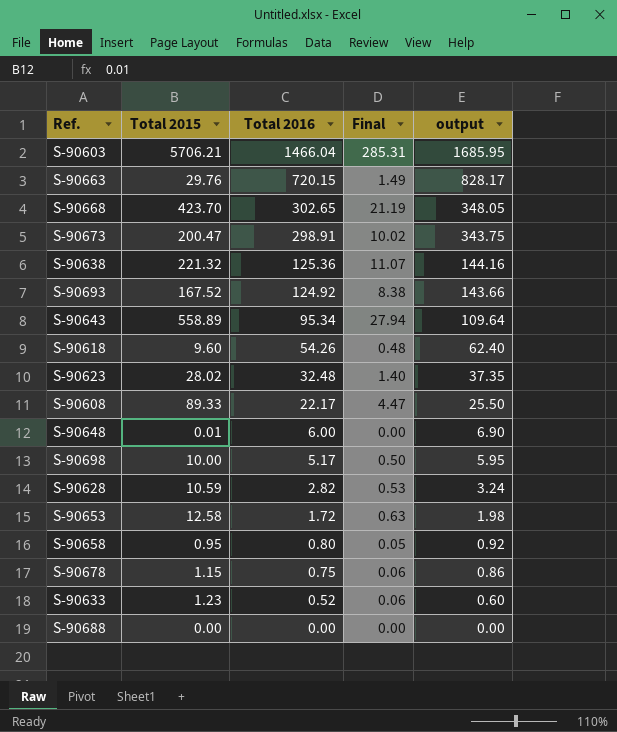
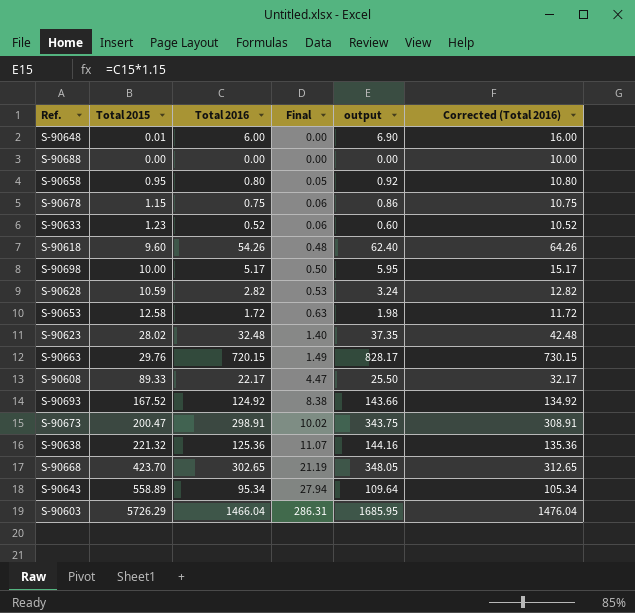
row order: Total 2016 descending -> Final ascending
column Corrected (Total 2016) | formula: none -> [Total 2016] + 10
S-90603 | Total 2015: 5706.21 -> 5726.29
S-90603 | Final: 285.31 -> 286.31

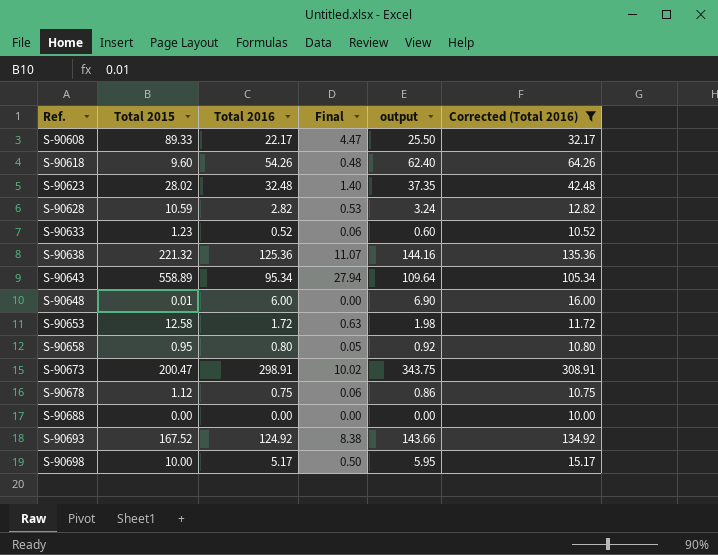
filter: none -> Corrected (Total 2016) <= 308.91
row order: Final ascending -> Ref. ascending
S-90678 | Total 2015: 1.15 -> 1.12

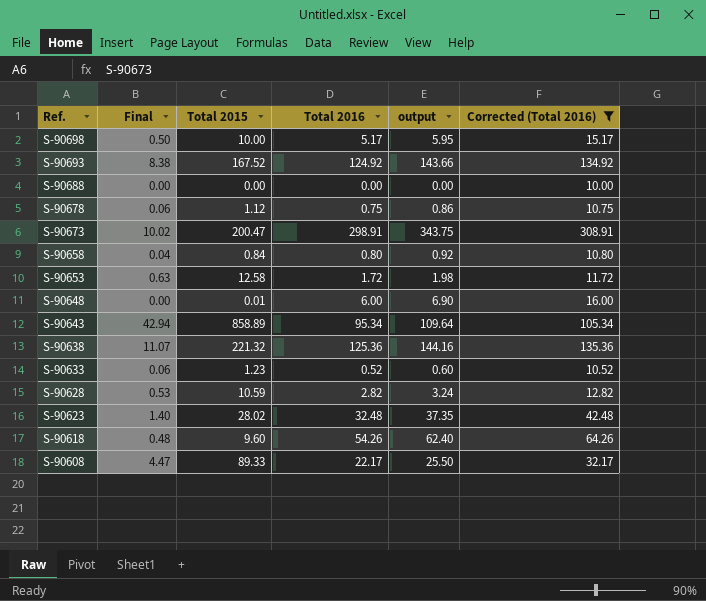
row order: Ref. ascending -> Ref. descending
column Final | position: 4 -> 2
S-90658 | Final: 0.05 -> 0.04
S-90658 | Total 2015: 0.95 -> 0.84
S-90643 | Final: 27.94 -> 42.94
S-90643 | Total 2015: 558.89 -> 858.89

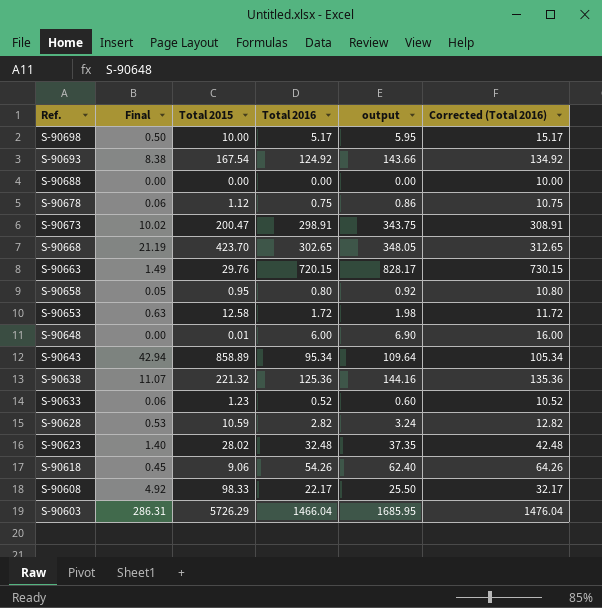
filter: Corrected (Total 2016) <= 308.91 -> none
S-90693 | Total 2015: 167.52 -> 167.54
S-90658 | Final: 0.04 -> 0.05
S-90658 | Total 2015: 0.84 -> 0.95
S-90618 | Final: 0.48 -> 0.45
S-90618 | Total 2015: 9.60 -> 9.06
S-90608 | Final: 4.47 -> 4.92
S-90608 | Total 2015: 89.33 -> 98.33

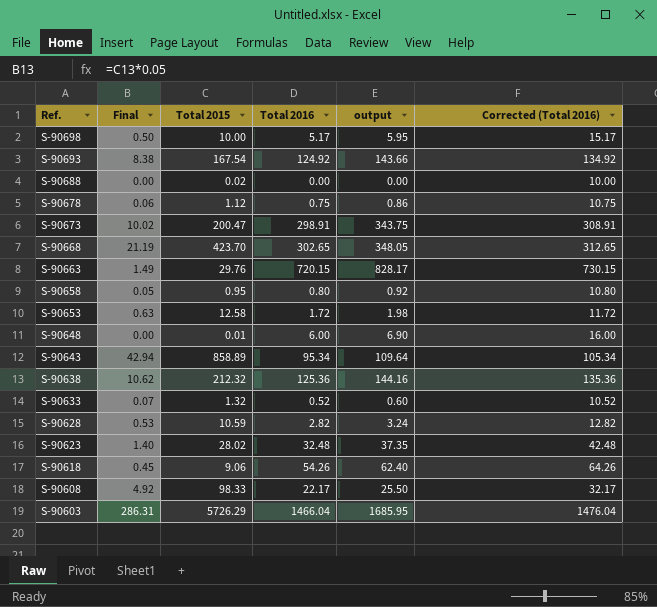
S-90688 | Total 2015: 0.00 -> 0.02
S-90638 | Final: 11.07 -> 10.62
S-90638 | Total 2015: 221.32 -> 212.32
S-90633 | Final: 0.06 -> 0.07
S-90633 | Total 2015: 1.23 -> 1.32

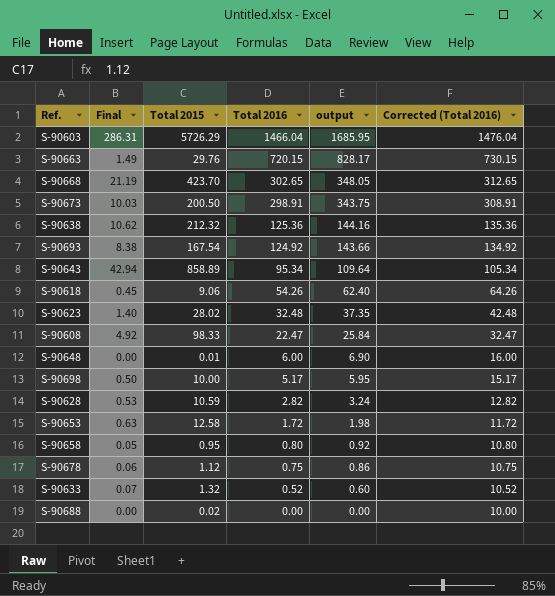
row order: Ref. descending -> Total 2016 descending
S-90673 | Final: 10.02 -> 10.03
S-90673 | Total 2015: 200.47 -> 200.50
S-90608 | Total 2016: 22.17 -> 22.47
S-90608 | output: 25.50 -> 25.84
S-90608 | Corrected (Total 2016): 32.17 -> 32.47

